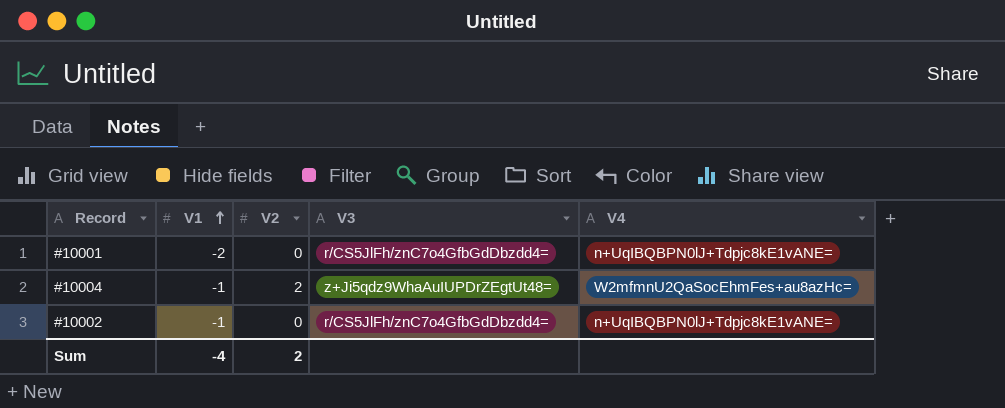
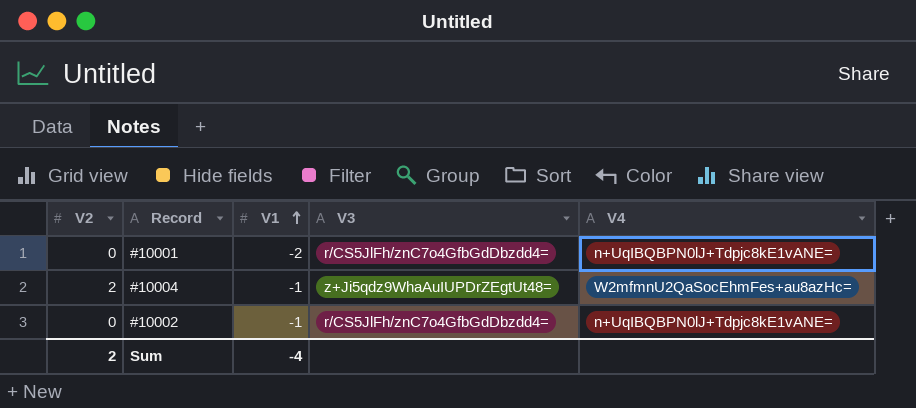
column V2 | position: 3 -> 1

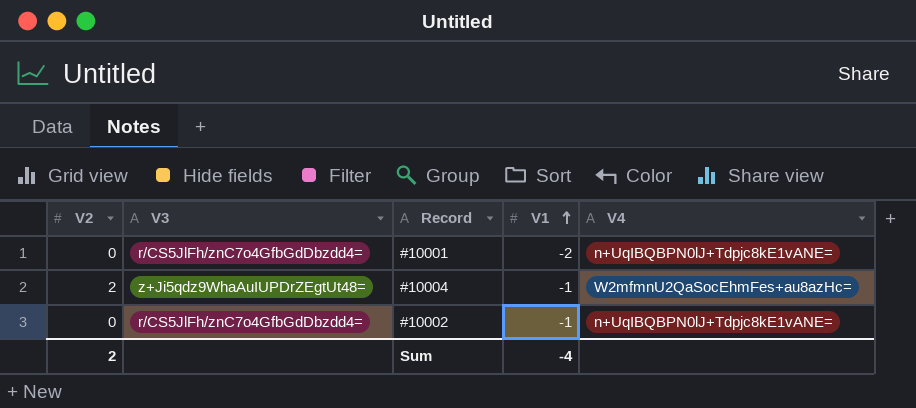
column V3 | position: 4 -> 2

